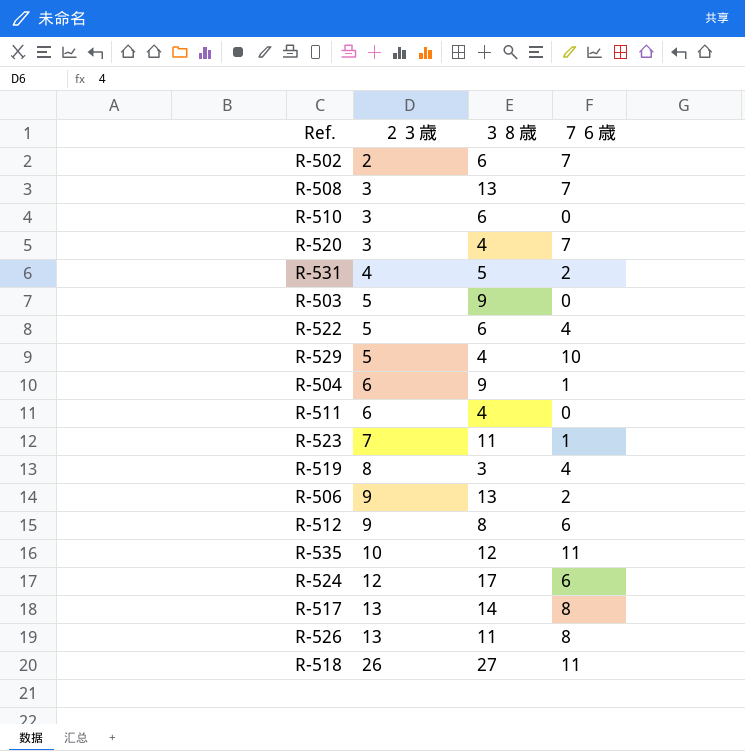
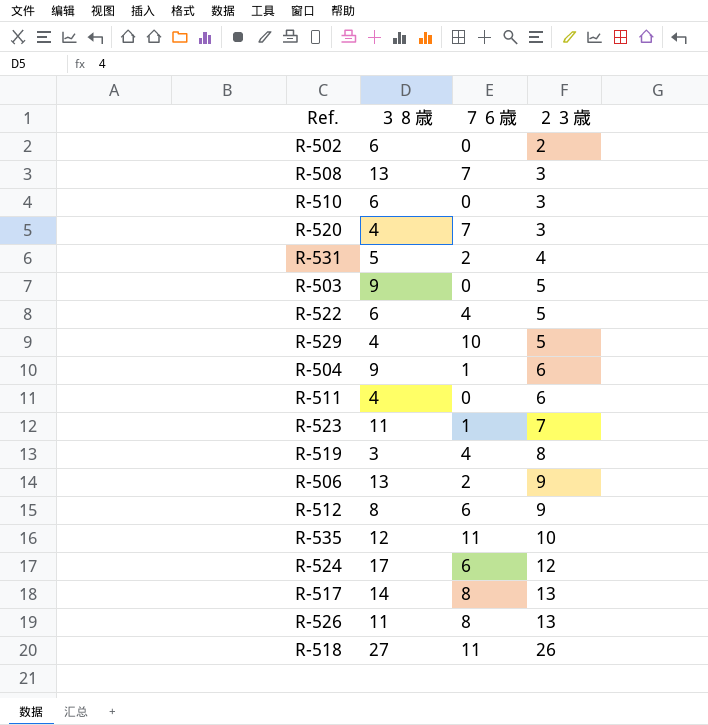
column ２３歳 | position: 2 -> 4
R-502 | ７６歳: 7 -> 0

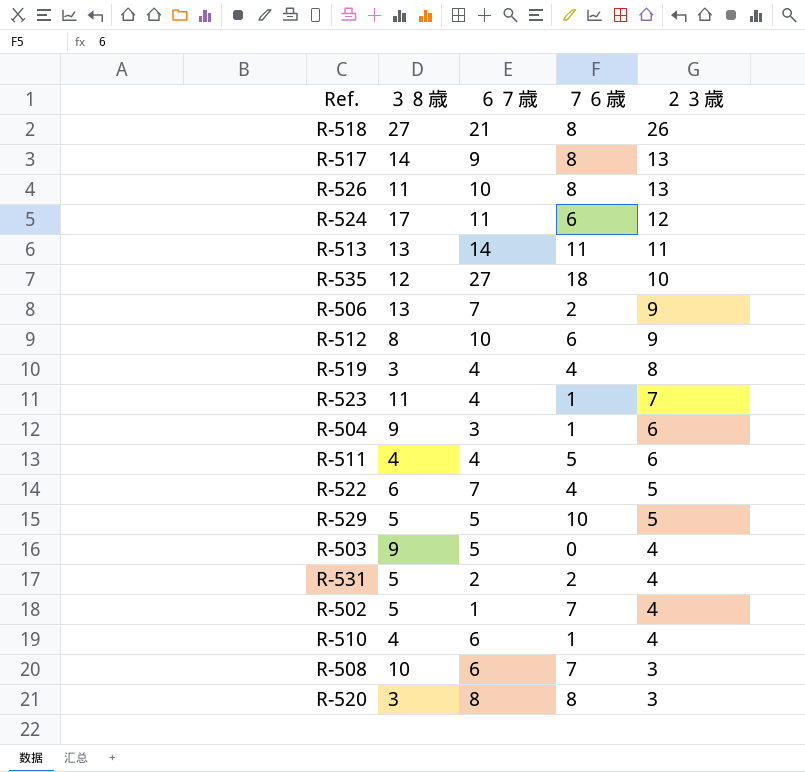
row order: ２３歳 ascending -> ２３歳 descending
column ６７歳 | position: none -> 3
R-518 | ７６歳: 11 -> 8
row R-513: none -> 13 | 14 | 11 | 11
R-535 | ７６歳: 11 -> 18
R-511 | ７６歳: 0 -> 5
R-529 | ３８歳: 4 -> 5
R-503 | ２３歳: 5 -> 4
R-502 | ３８歳: 6 -> 5
R-502 | ７６歳: 0 -> 7
R-502 | ２３歳: 2 -> 4
R-510 | ３８歳: 6 -> 4
R-510 | ７６歳: 0 -> 1
R-510 | ２３歳: 3 -> 4
R-508 | ３８歳: 13 -> 10
R-520 | ３８歳: 4 -> 3
R-520 | ７６歳: 7 -> 8

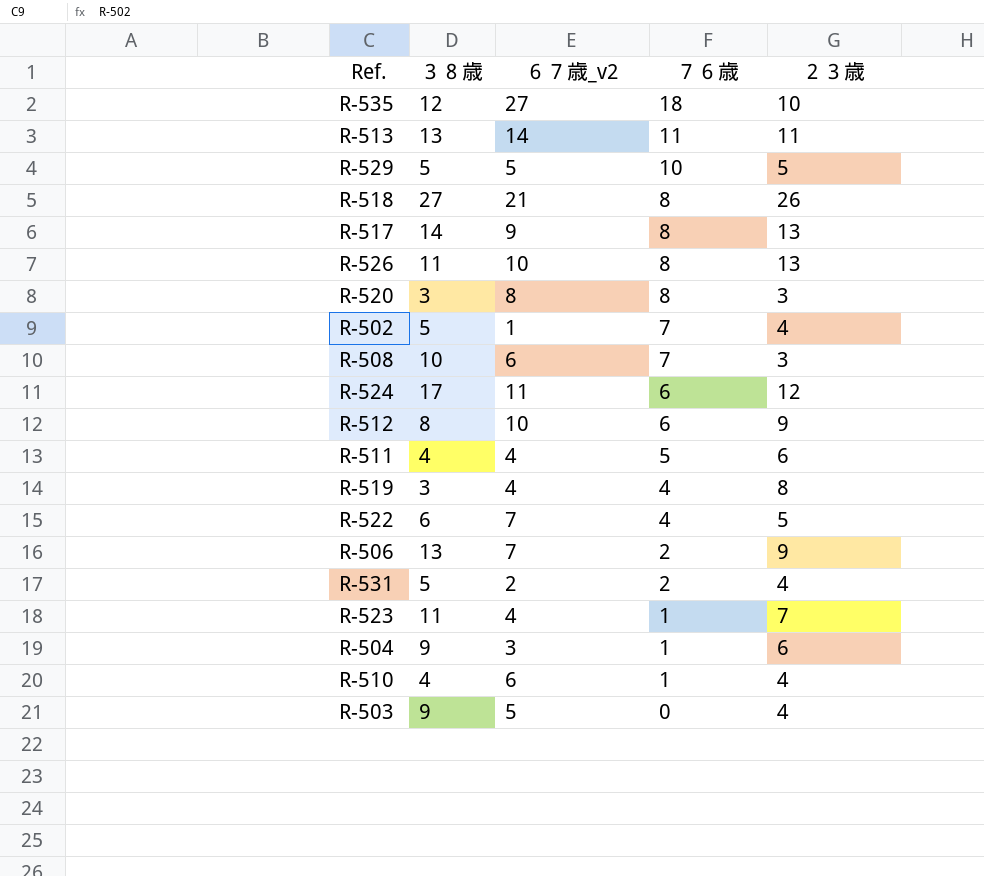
row order: ２３歳 descending -> ７６歳 descending
column name: ６７歳 -> ６７歳_v2

